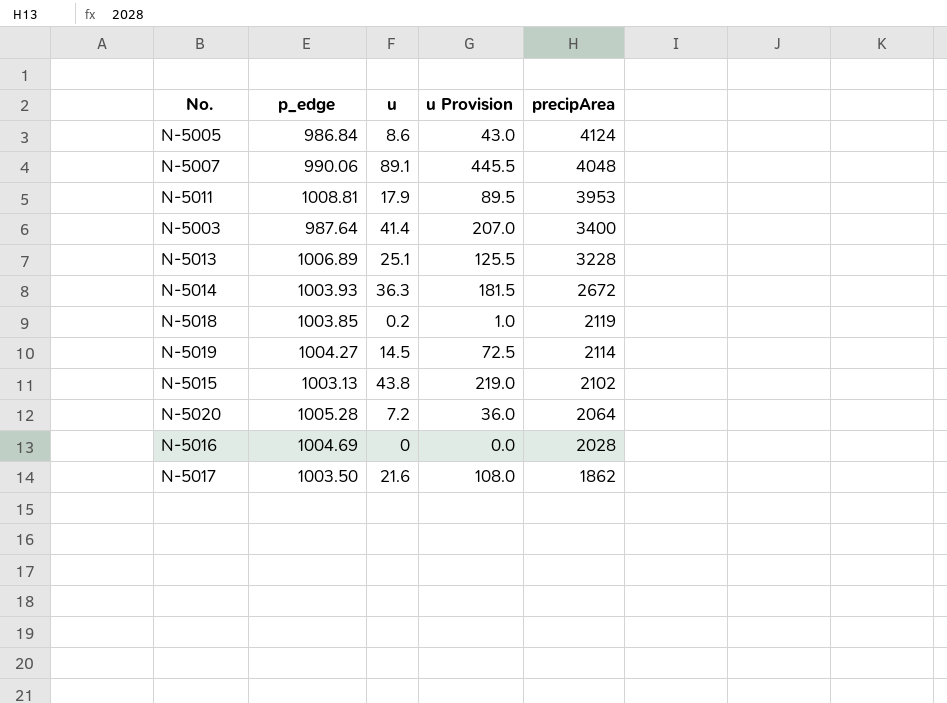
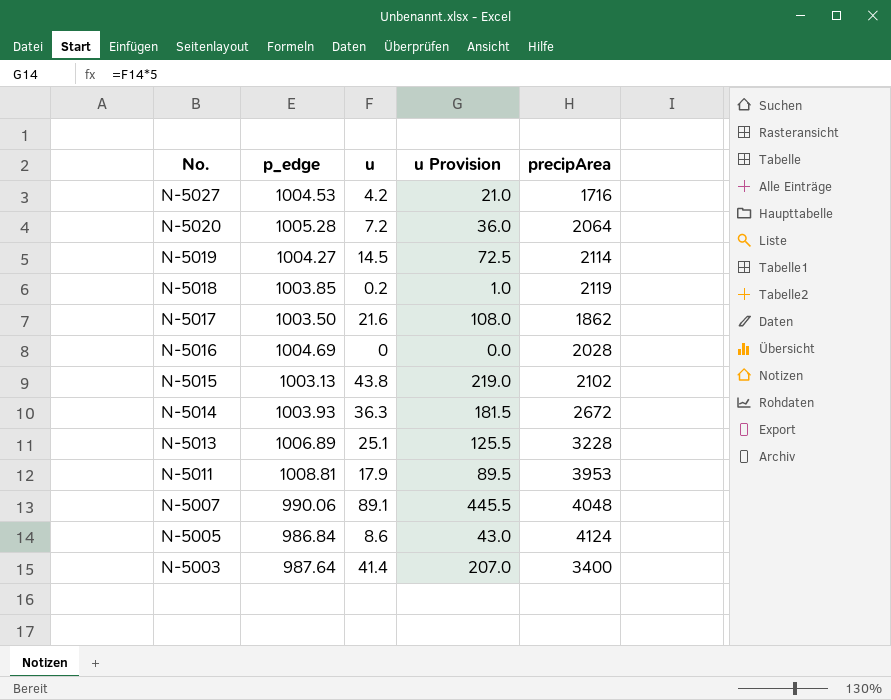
row order: precipArea descending -> No. descending
row N-5027: none -> 1004.53 | 4.2 | 21.0 | 1716

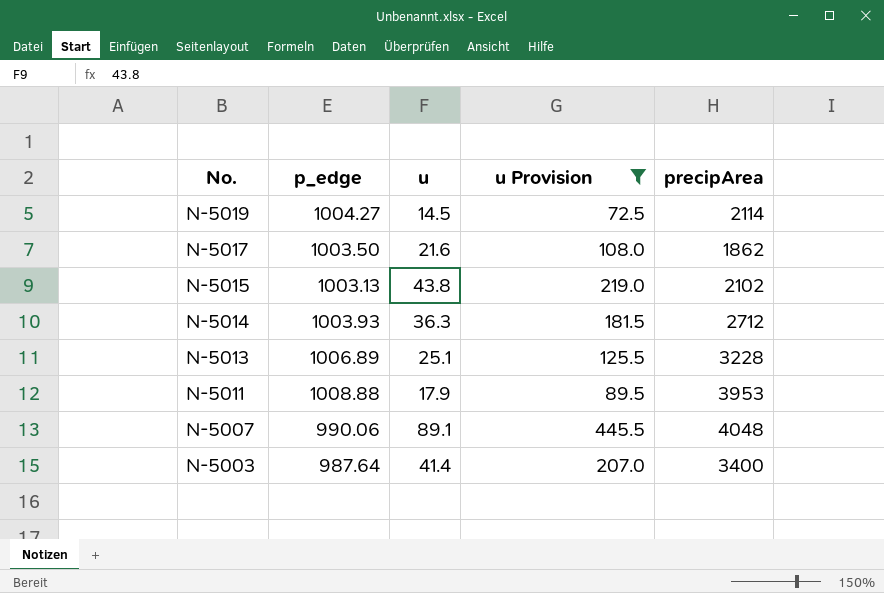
filter: none -> u Provision >= 72.5
N-5014 | precipArea: 2672 -> 2712
N-5011 | p_edge: 1008.81 -> 1008.88

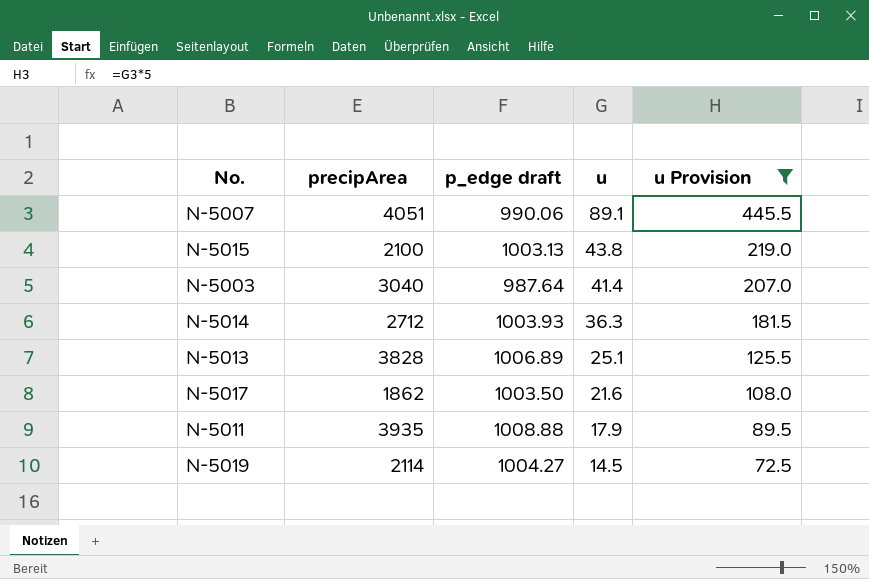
row order: No. descending -> u descending
column precipArea | position: 5 -> 2
column name: p_edge -> p_edge draft
N-5007 | precipArea: 4048 -> 4051
N-5015 | precipArea: 2102 -> 2100
N-5003 | precipArea: 3400 -> 3040
N-5013 | precipArea: 3228 -> 3828
N-5011 | precipArea: 3953 -> 3935

